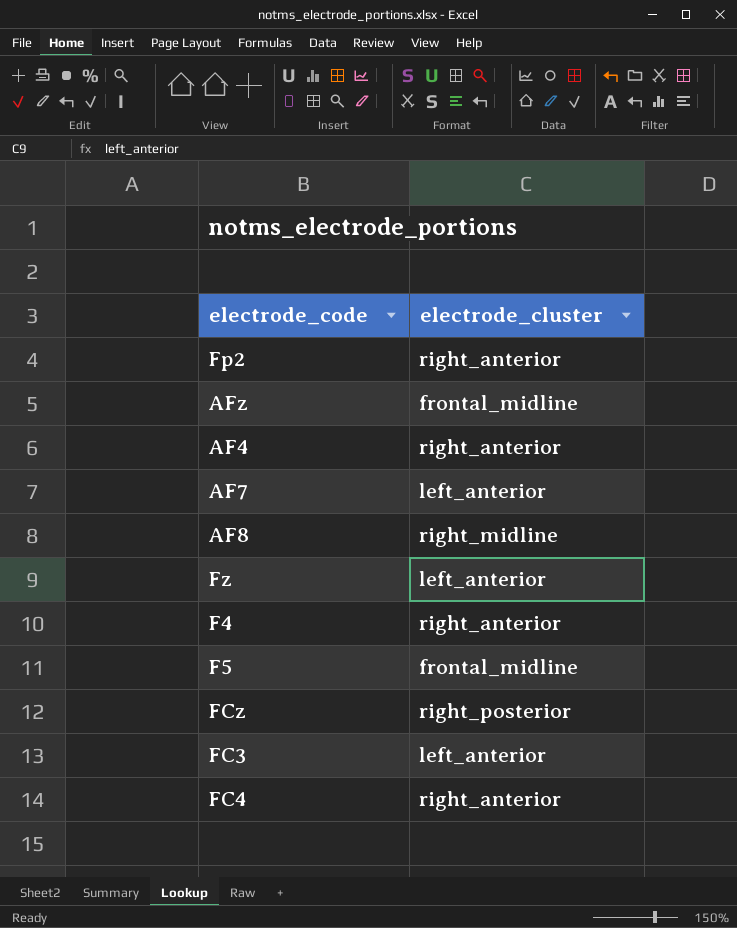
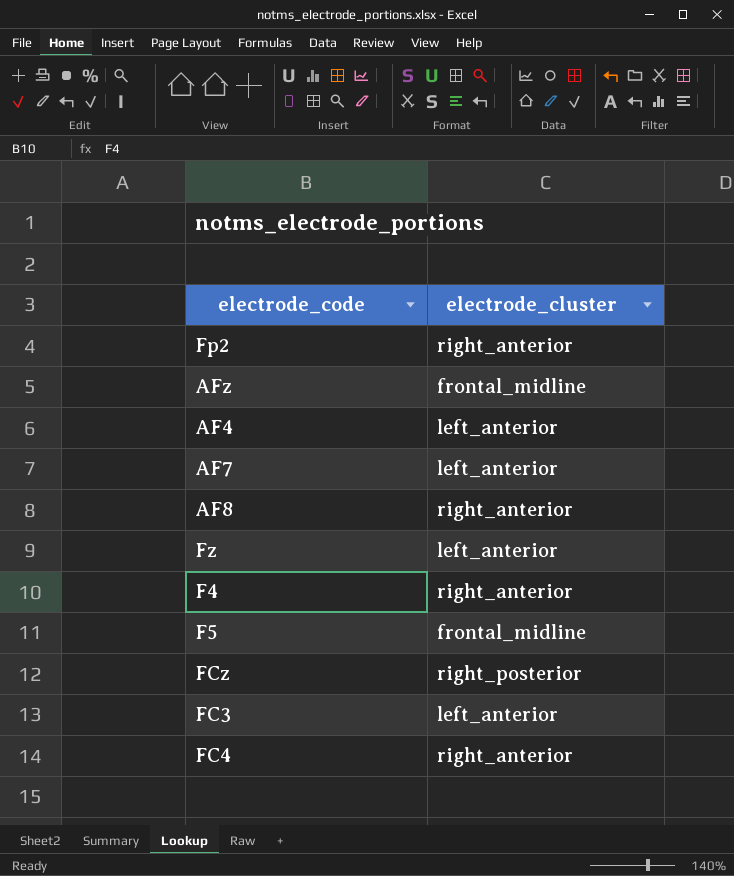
AF4 | electrode_cluster: right_anterior -> left_anterior
AF8 | electrode_cluster: right_midline -> right_anterior

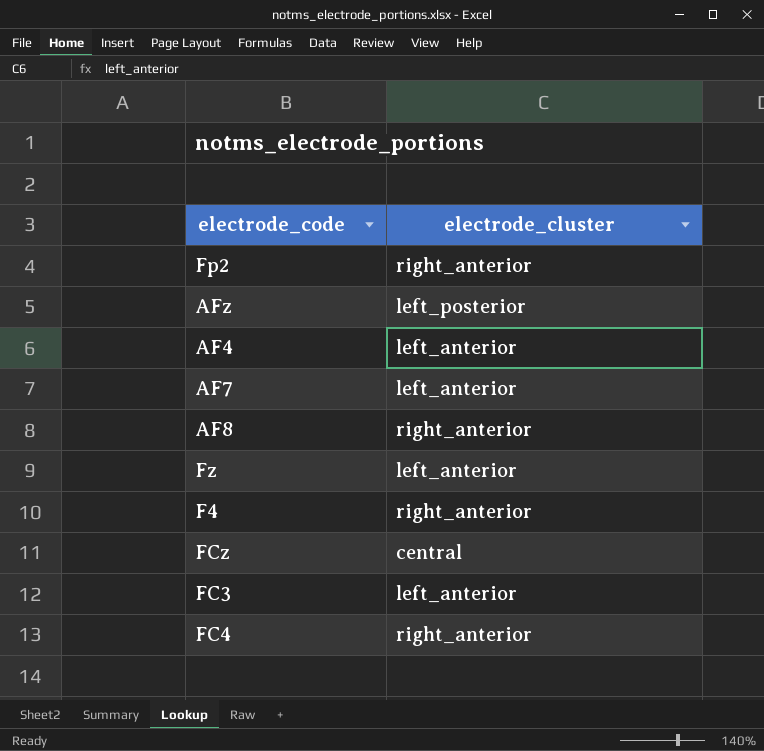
row F5: frontal_midline -> none
AFz | electrode_cluster: frontal_midline -> left_posterior
FCz | electrode_cluster: right_posterior -> central

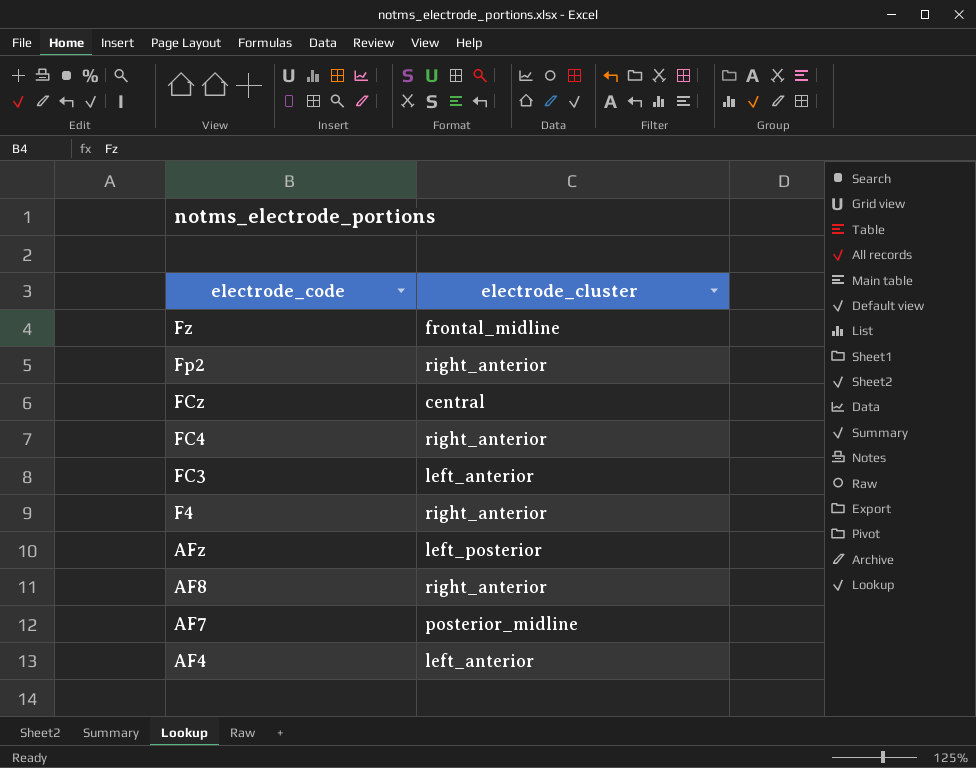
row order: none -> electrode_code descending
Fz | electrode_cluster: left_anterior -> frontal_midline
AF7 | electrode_cluster: left_anterior -> posterior_midline

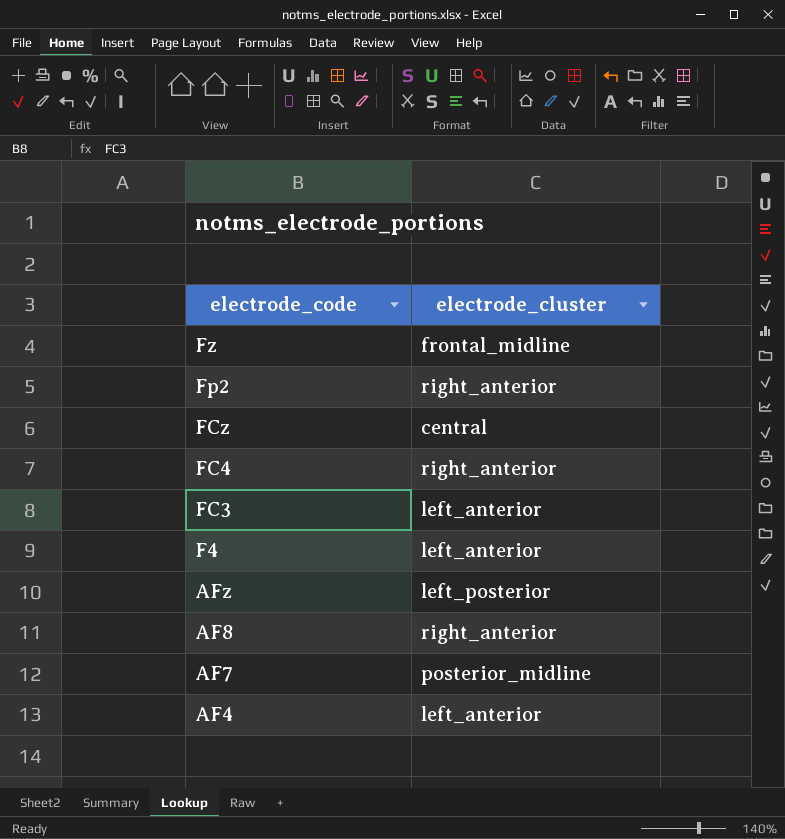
F4 | electrode_cluster: right_anterior -> left_anterior

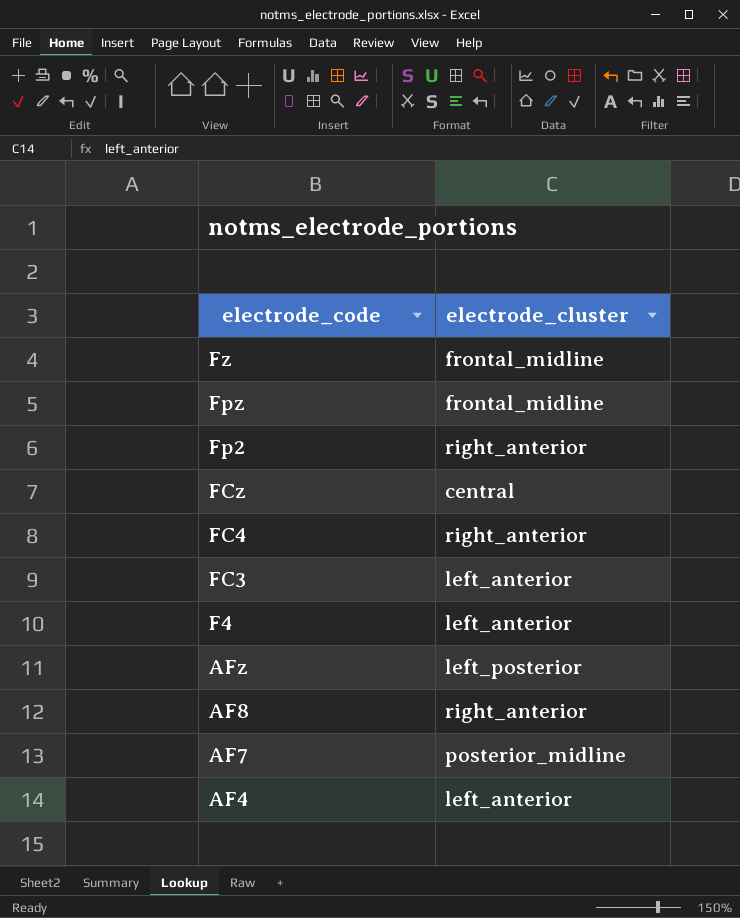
row Fpz: none -> frontal_midline

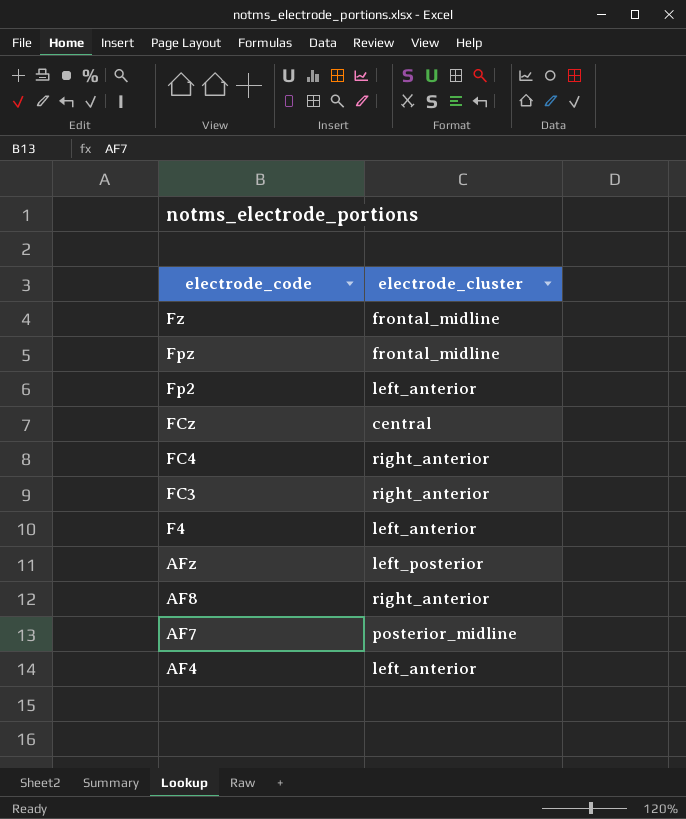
Fp2 | electrode_cluster: right_anterior -> left_anterior
FC3 | electrode_cluster: left_anterior -> right_anterior

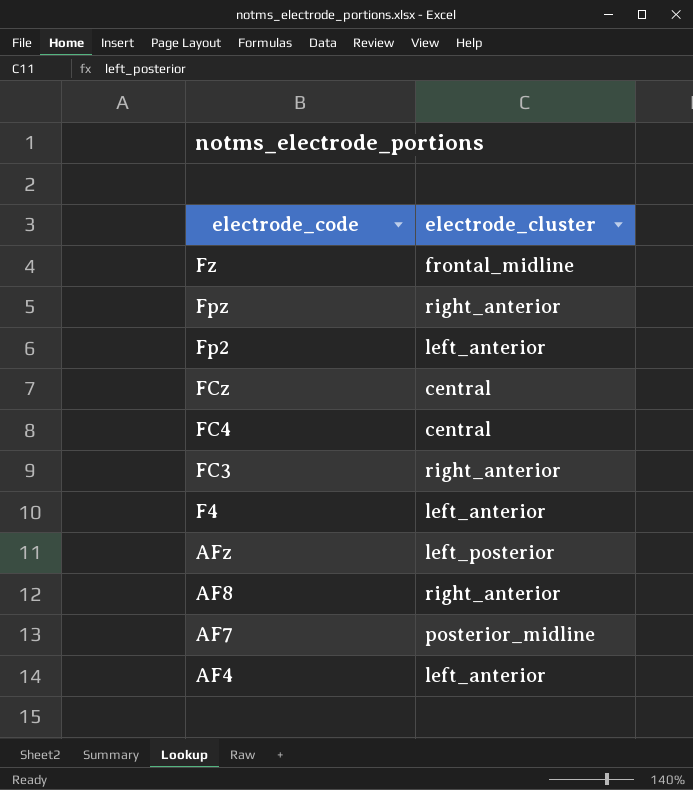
Fpz | electrode_cluster: frontal_midline -> right_anterior
FC4 | electrode_cluster: right_anterior -> central

